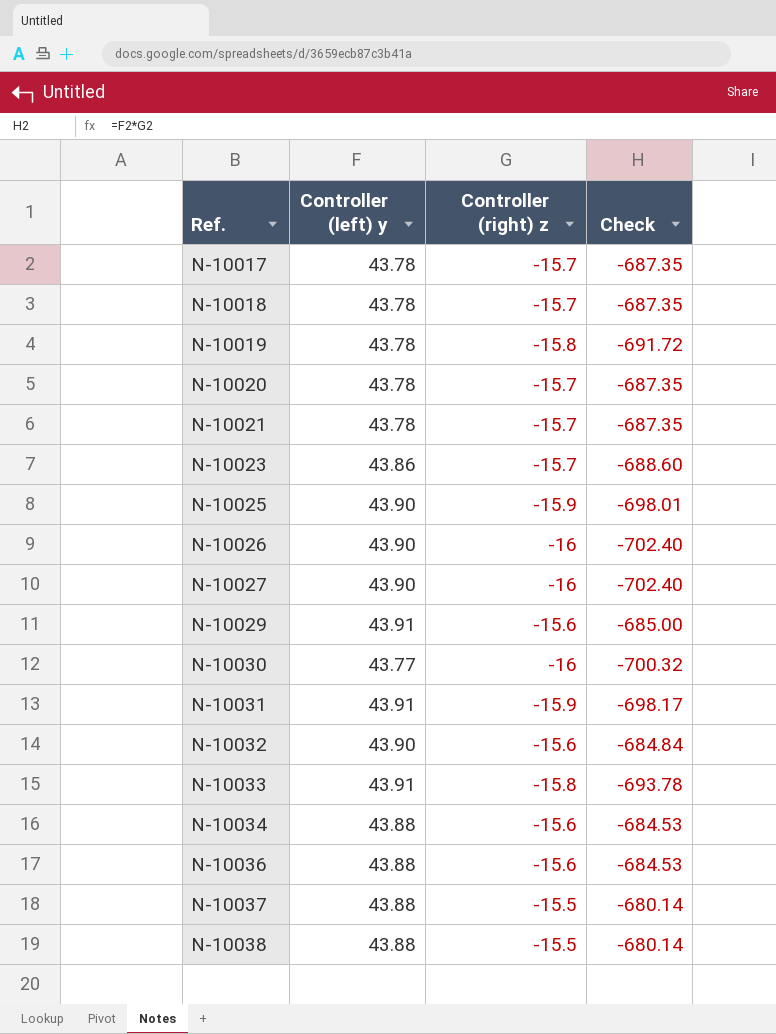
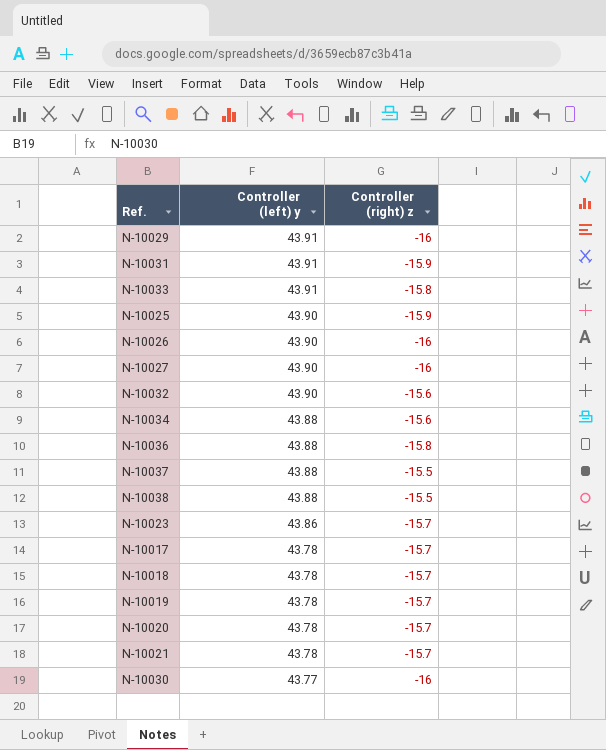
row order: Ref. ascending -> Controller (left) y descending
column Check | formula: [Controller (left) y] * [Controller (right) z] -> none
N-10029 | Controller (right) z: -15.6 -> -16
N-10036 | Controller (right) z: -15.6 -> -15.8
N-10019 | Controller (right) z: -15.8 -> -15.7

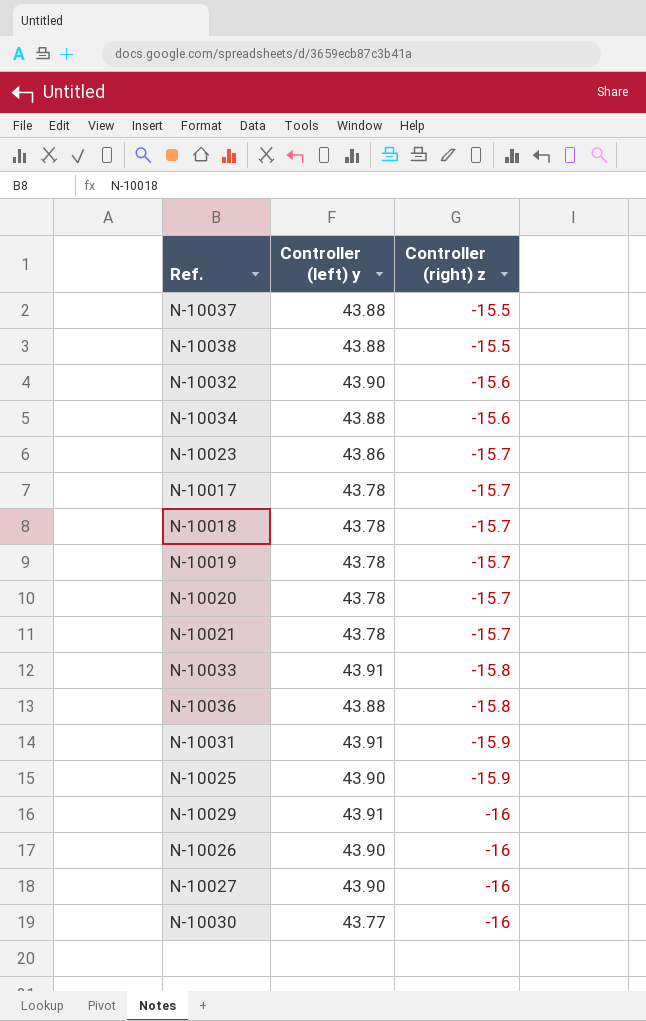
row order: Controller (left) y descending -> Controller (right) z descending

